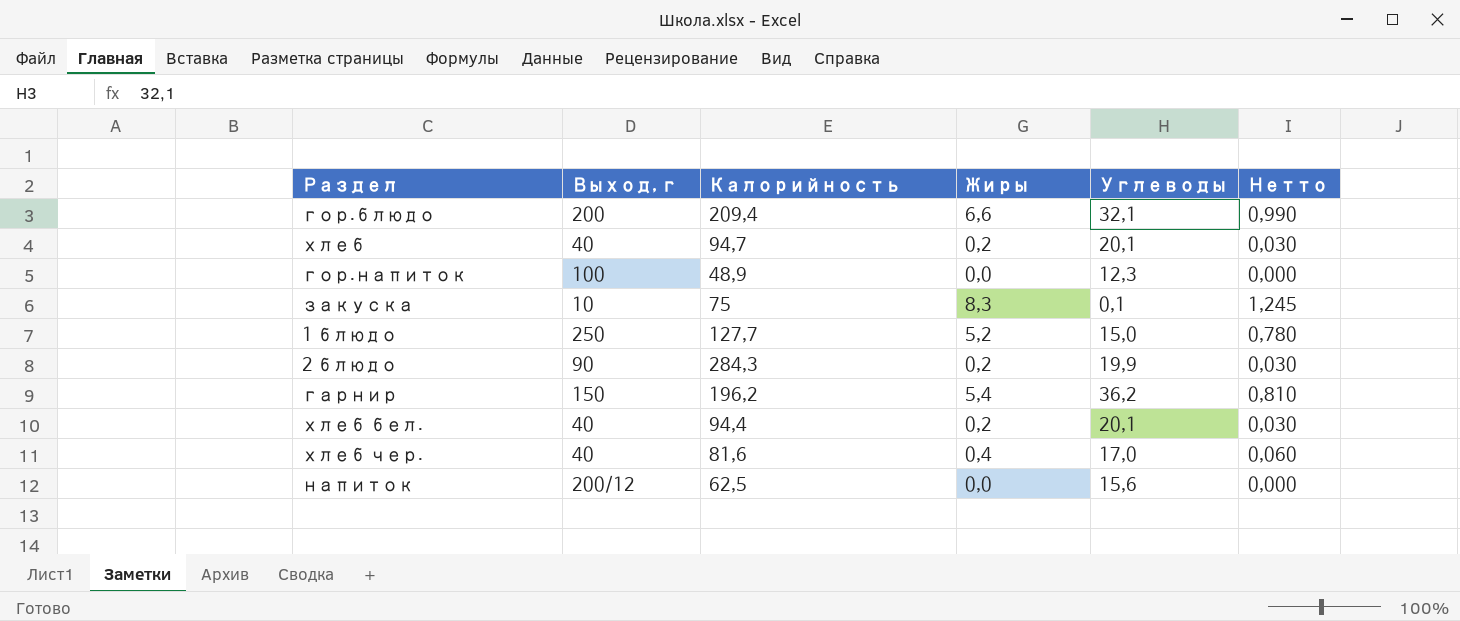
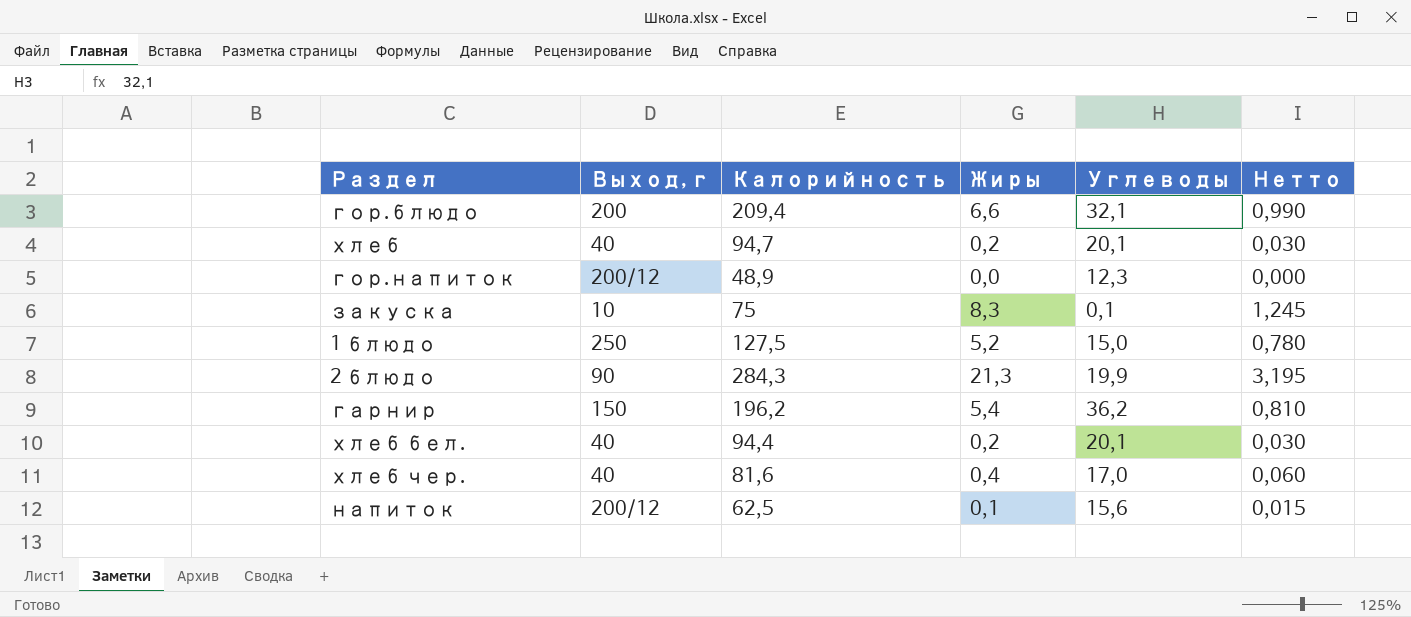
гор.напиток | Выход, г: 100 -> 200/12
1 блюдо | Калорийность: 127,7 -> 127,5
2 блюдо | Жиры: 0,2 -> 21,3
2 блюдо | Нетто: 0,030 -> 3,195
напиток | Жиры: 0,0 -> 0,1
напиток | Нетто: 0,000 -> 0,015

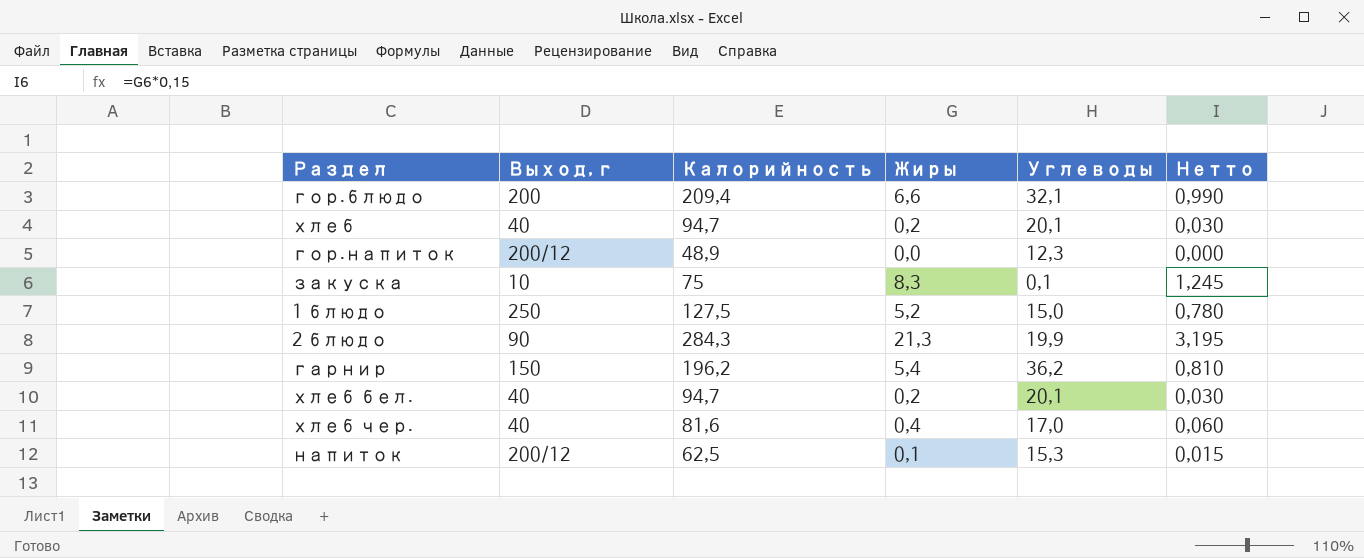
хлеб бел. | Калорийность: 94,4 -> 94,7
напиток | Углеводы: 15,6 -> 15,3

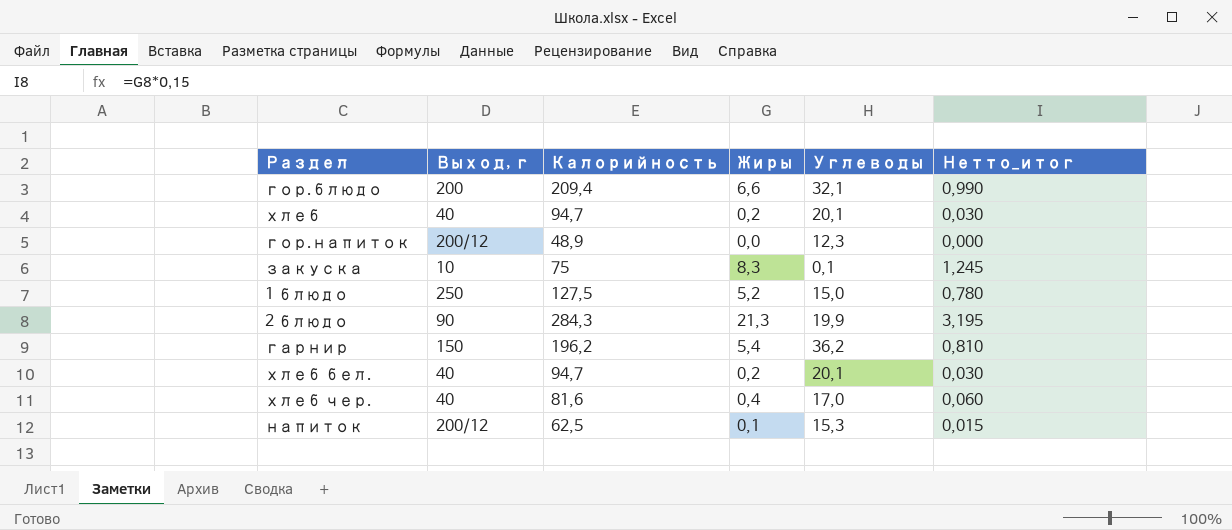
column name: Нетто -> Нетто_итог

